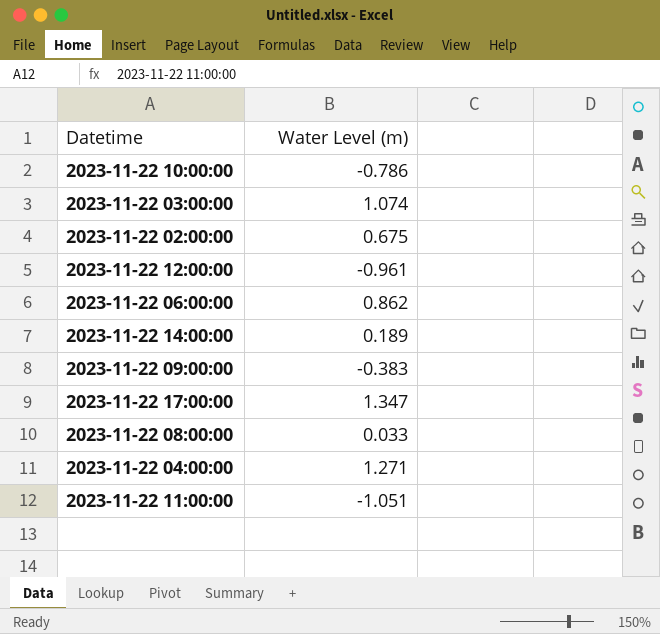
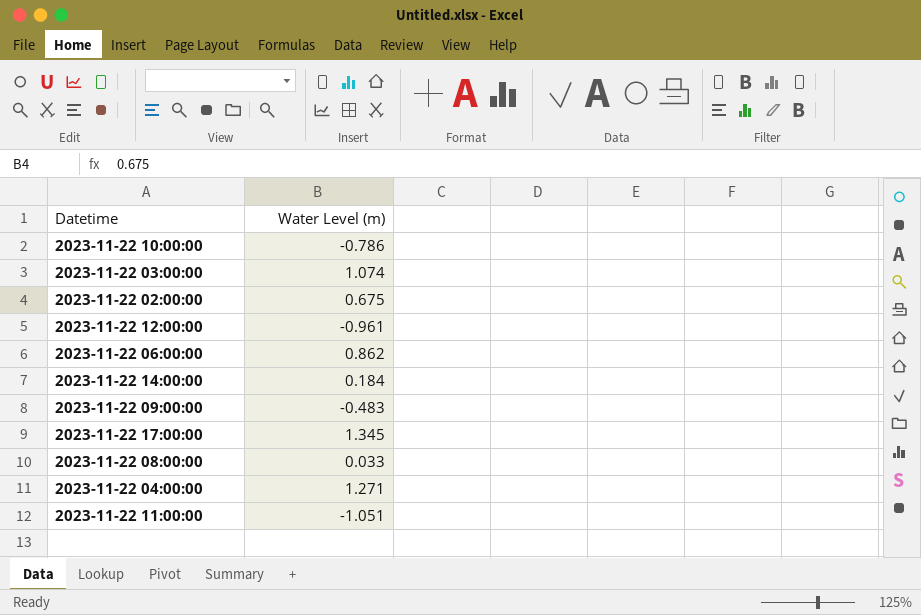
2023-11-22 14:00:00 | Water Level (m): 0.189 -> 0.184
2023-11-22 09:00:00 | Water Level (m): -0.383 -> -0.483
2023-11-22 17:00:00 | Water Level (m): 1.347 -> 1.345

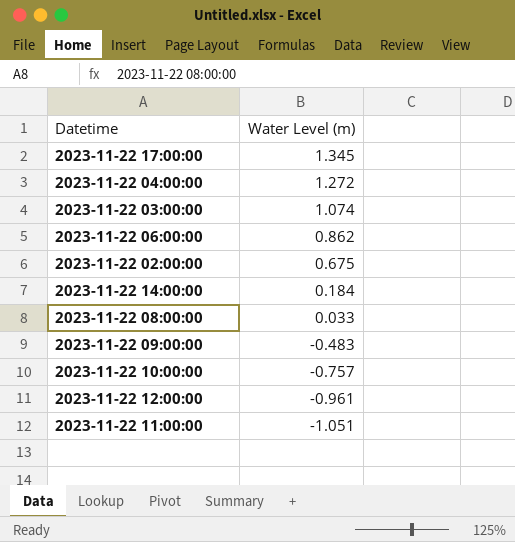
row order: none -> Water Level (m) descending
2023-11-22 04:00:00 | Water Level (m): 1.271 -> 1.272
2023-11-22 10:00:00 | Water Level (m): -0.786 -> -0.757

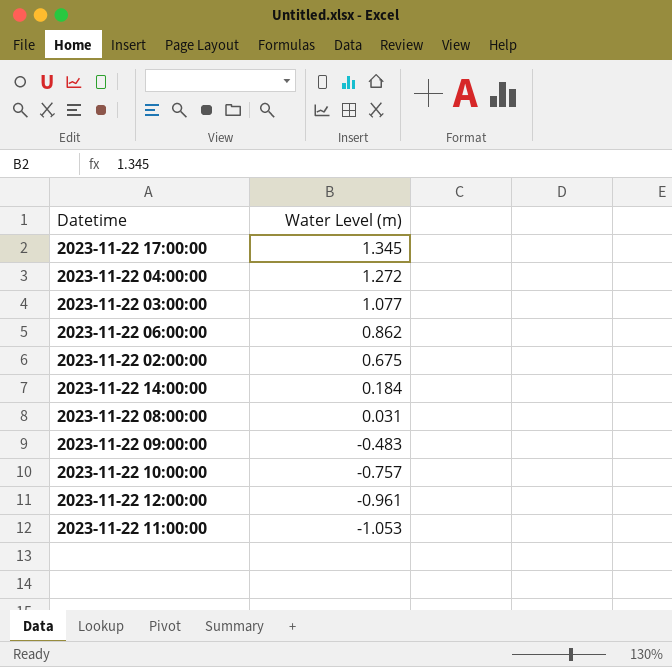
2023-11-22 03:00:00 | Water Level (m): 1.074 -> 1.077
2023-11-22 08:00:00 | Water Level (m): 0.033 -> 0.031
2023-11-22 11:00:00 | Water Level (m): -1.051 -> -1.053

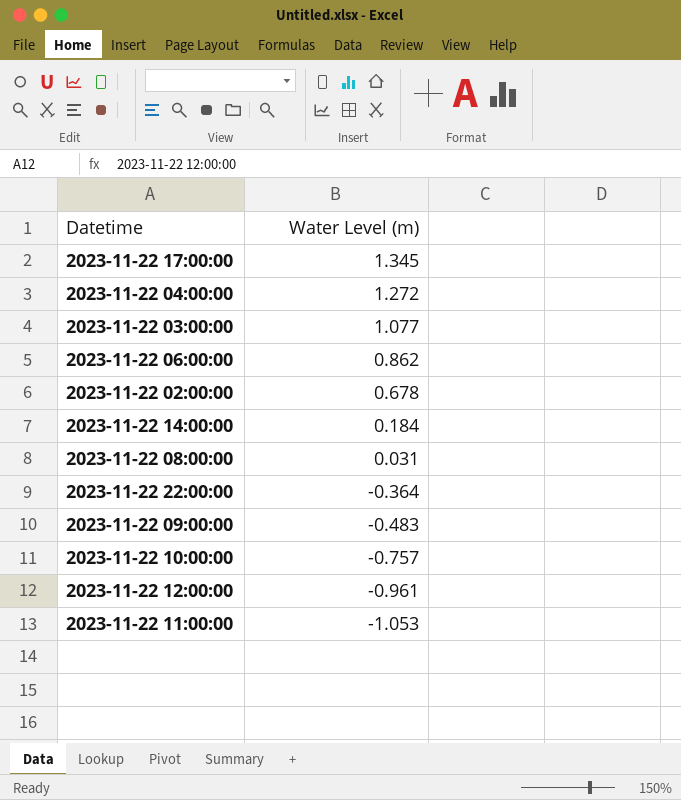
2023-11-22 02:00:00 | Water Level (m): 0.675 -> 0.678
row 2023-11-22 22:00:00: none -> -0.364

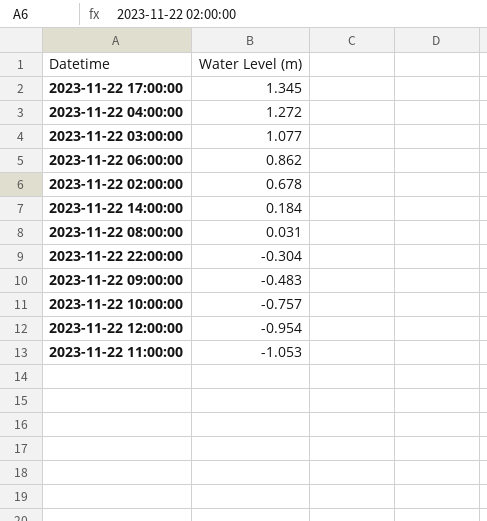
2023-11-22 22:00:00 | Water Level (m): -0.364 -> -0.304
2023-11-22 12:00:00 | Water Level (m): -0.961 -> -0.954

